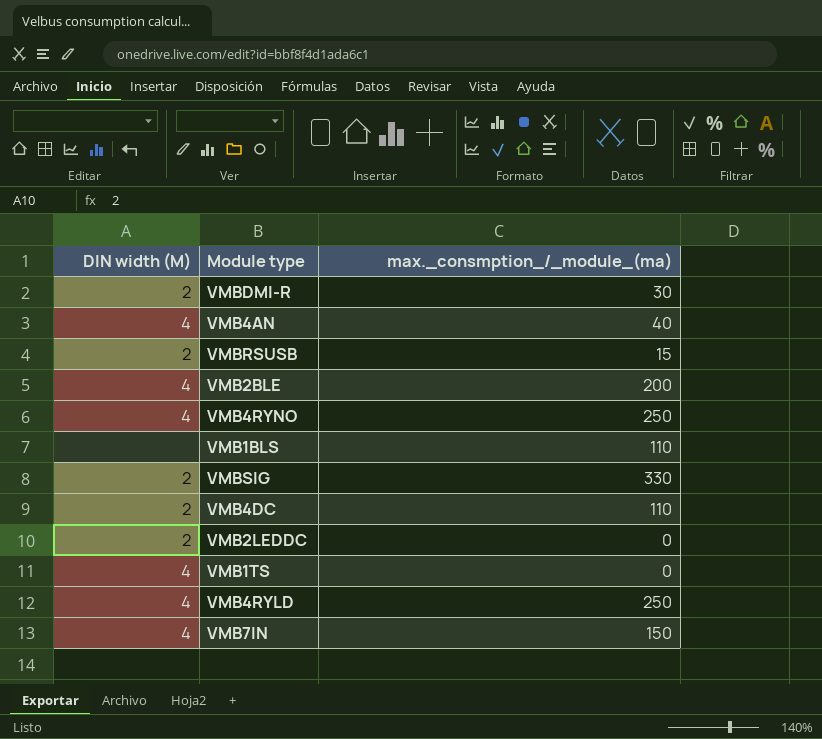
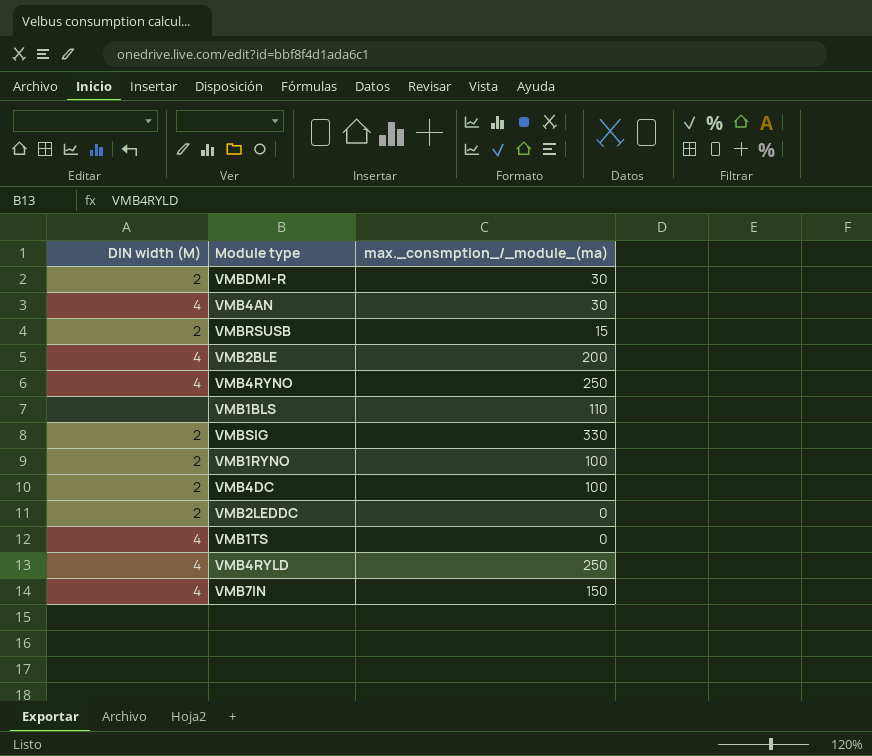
VMB4AN | max._consmption_/_module_(ma): 40 -> 30
row VMB1RYNO: none -> 2 | 100
VMB4DC | max._consmption_/_module_(ma): 110 -> 100

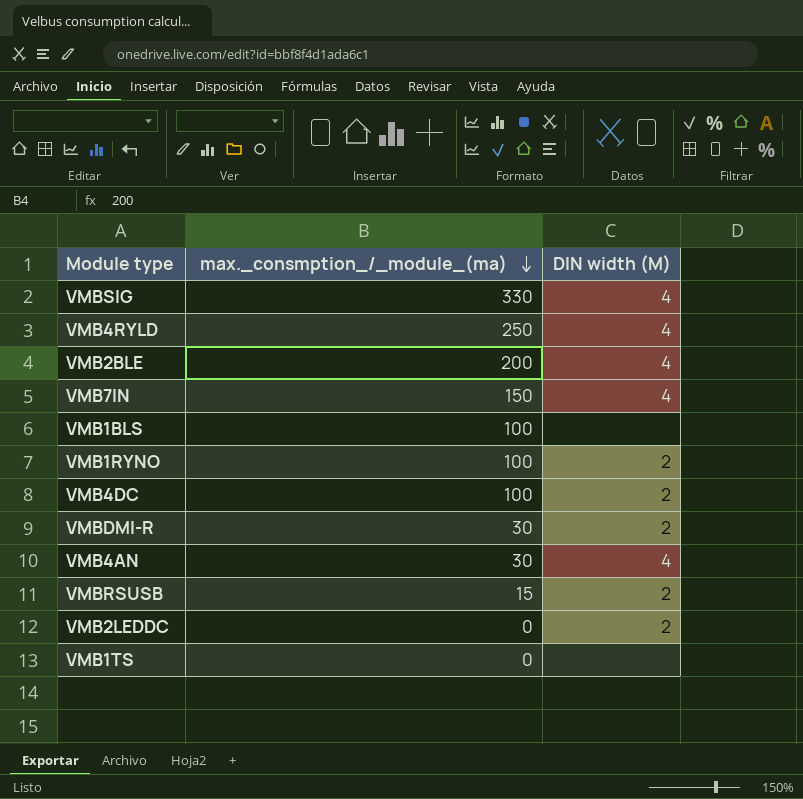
row order: none -> max._consmption_/_module_(ma) descending
column DIN width (M) | position: 1 -> 3
row VMB4RYNO: 4 | 250 -> none
VMBSIG | DIN width (M): 2 -> 4
VMB1BLS | max._consmption_/_module_(ma): 110 -> 100
VMB1TS | DIN width (M): 4 -> none

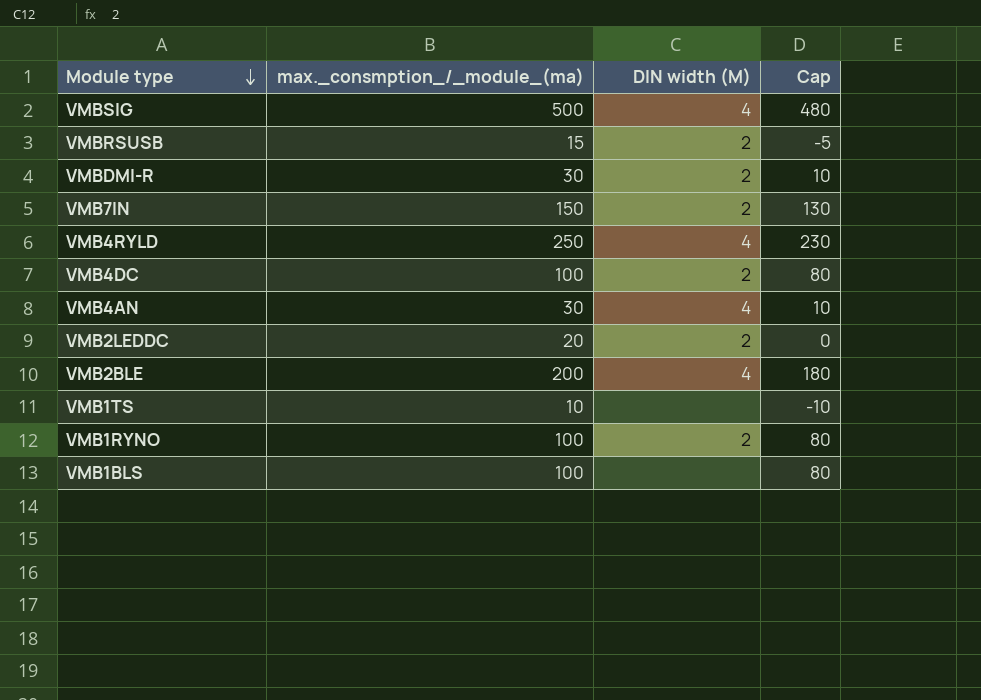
row order: max._consmption_/_module_(ma) descending -> Module type descending
column Cap | formula: none -> [max._consmption_/_module_(ma)] - 20
VMBSIG | max._consmption_/_module_(ma): 330 -> 500
VMB7IN | DIN width (M): 4 -> 2
VMB2LEDDC | max._consmption_/_module_(ma): 0 -> 20
VMB1TS | max._consmption_/_module_(ma): 0 -> 10

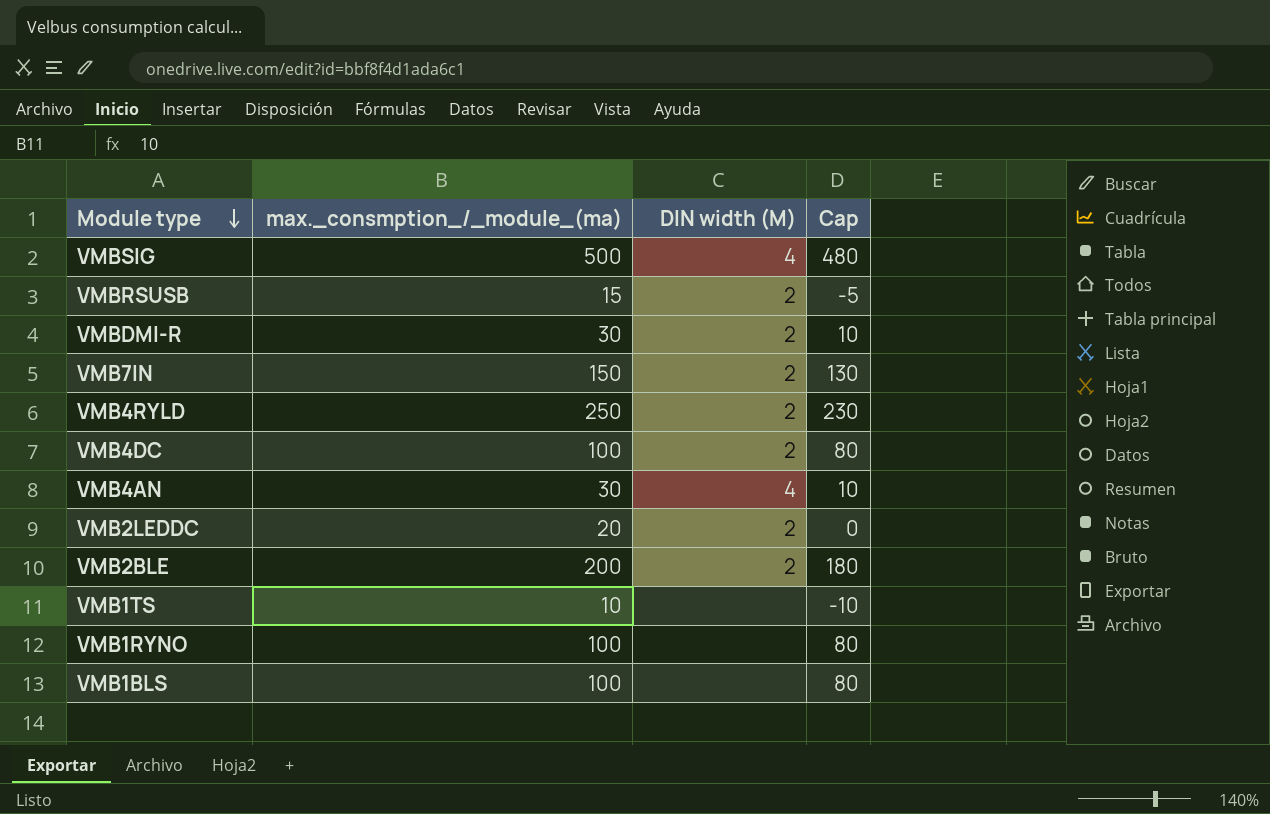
VMB4RYLD | DIN width (M): 4 -> 2
VMB2BLE | DIN width (M): 4 -> 2
VMB1RYNO | DIN width (M): 2 -> none

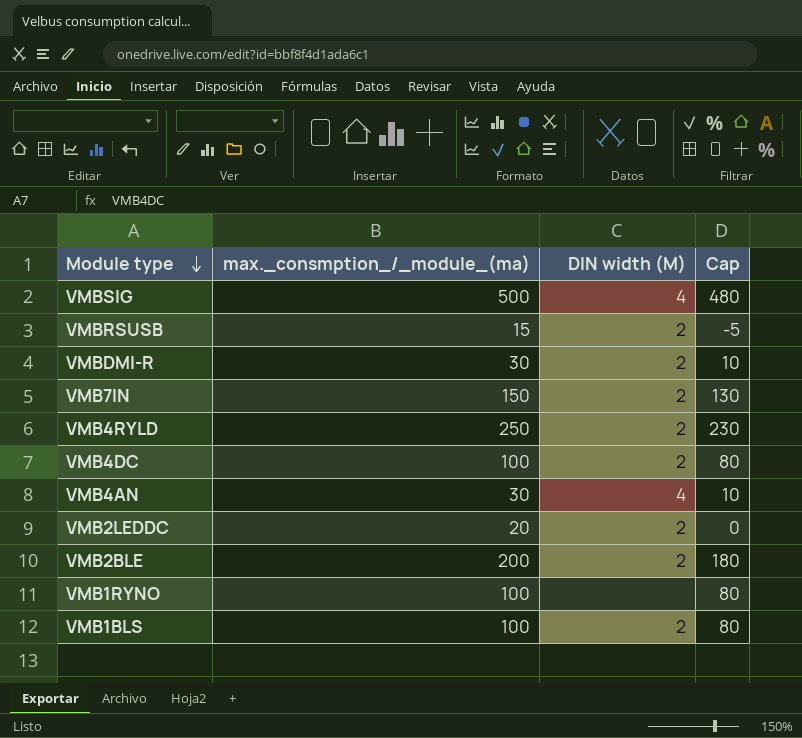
row VMB1TS: 10 | none | -10 -> none
VMB1BLS | DIN width (M): none -> 2

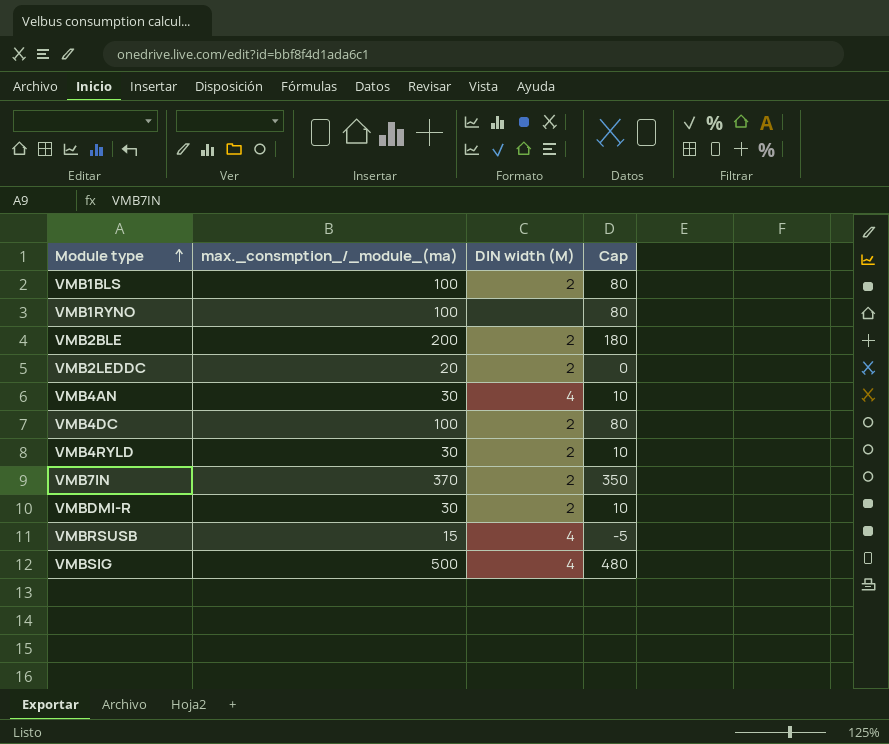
row order: Module type descending -> Module type ascending
VMB4RYLD | max._consmption_/_module_(ma): 250 -> 30
VMB4RYLD | Cap: 230 -> 10
VMB7IN | max._consmption_/_module_(ma): 150 -> 370
VMB7IN | Cap: 130 -> 350
VMBRSUSB | DIN width (M): 2 -> 4

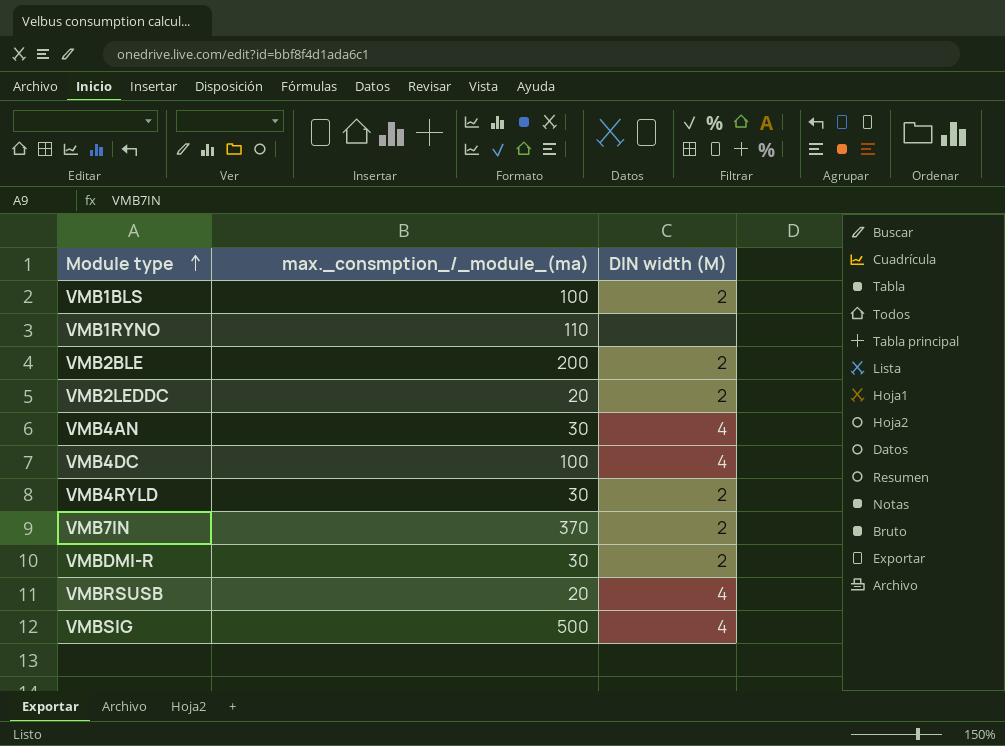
column Cap | formula: [max._consmption_/_module_(ma)] - 20 -> none
VMB1RYNO | max._consmption_/_module_(ma): 100 -> 110
VMB4DC | DIN width (M): 2 -> 4
VMBRSUSB | max._consmption_/_module_(ma): 15 -> 20

